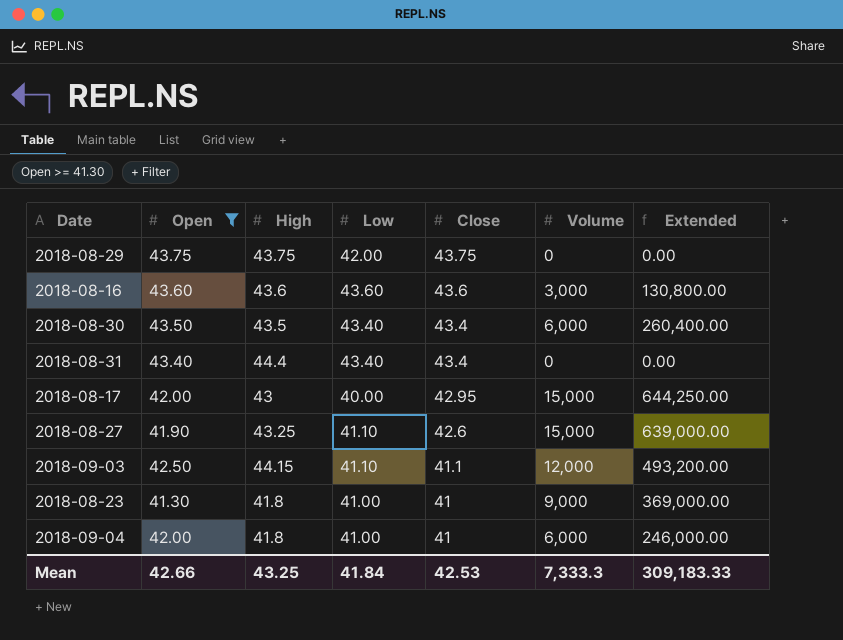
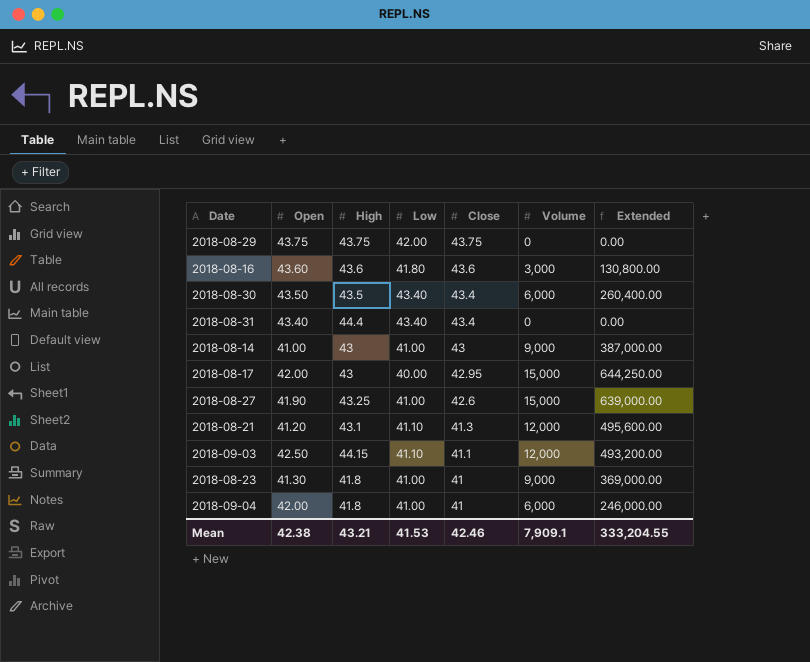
filter: Open >= 41.30 -> none
2018-08-16 | Low: 43.60 -> 41.80
2018-08-27 | Low: 41.10 -> 41.00
Mean | Open: 42.66 -> 42.38
Mean | High: 43.25 -> 43.21
Mean | Low: 41.84 -> 41.53
Mean | Close: 42.53 -> 42.46
Mean | Volume: 7,333.3 -> 7,909.1
Mean | Extended: 309,183.33 -> 333,204.55

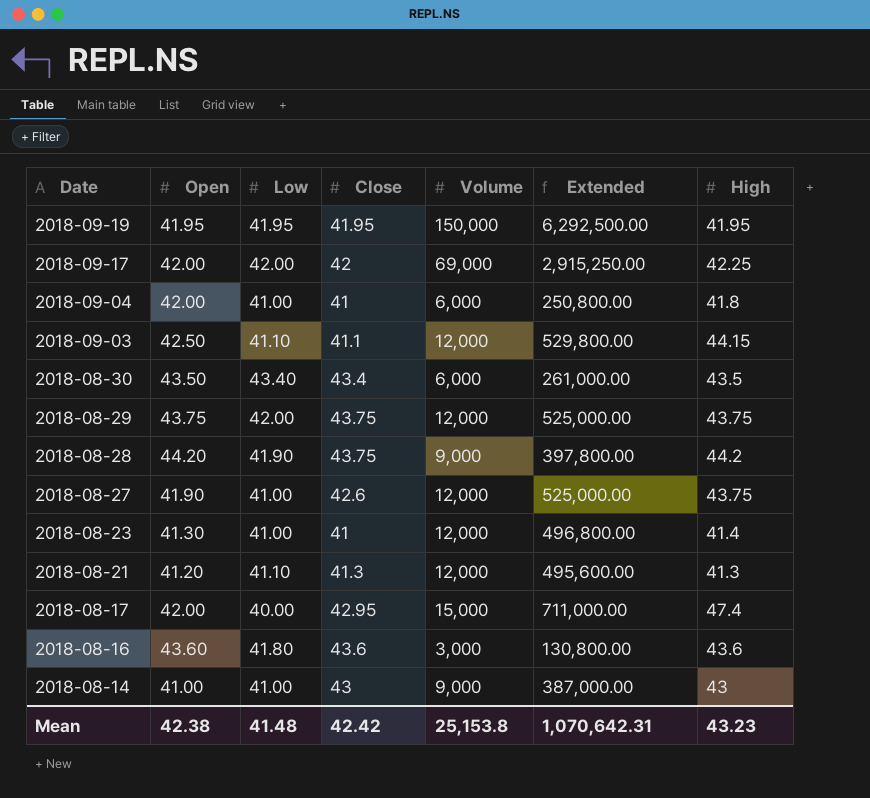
row order: Close descending -> Date descending
column Extended | formula: [Close] * [Volume] -> [Volume] * [High]
column High | position: 3 -> 7
row 2018-08-31: 43.40 | 44.4 | 43.40 | 43.4 | 0 | 0.00 -> none
row 2018-09-19: none -> 41.95 | 41.95 | 41.95 | 150,000 | 6,292,500.00 | 41.95
row 2018-09-17: none -> 42.00 | 42.00 | 42 | 69,000 | 2,915,250.00 | 42.25
2018-08-29 | Volume: 0 -> 12,000
row 2018-08-28: none -> 44.20 | 41.90 | 43.75 | 9,000 | 397,800.00 | 44.2
2018-08-27 | Volume: 15,000 -> 12,000
2018-08-27 | High: 43.25 -> 43.75
2018-08-23 | Volume: 9,000 -> 12,000
2018-08-23 | High: 41.8 -> 41.4
2018-08-21 | High: 43.1 -> 41.3
2018-08-17 | High: 43 -> 47.4
Mean | Low: 41.53 -> 41.48
Mean | Close: 42.46 -> 42.42
Mean | Volume: 7,909.1 -> 25,153.8
Mean | Extended: 333,204.55 -> 1,070,642.31
Mean | High: 43.21 -> 43.23

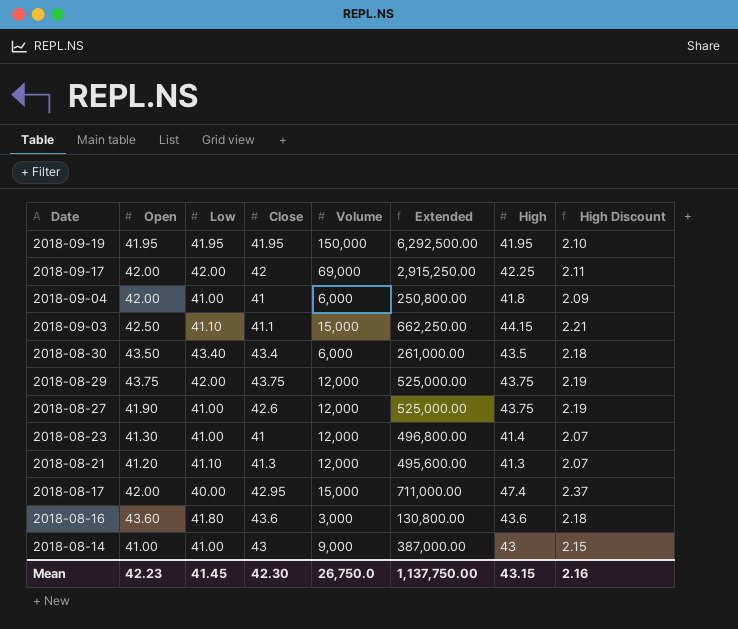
column High Discount | formula: none -> [High] * 0.05
row 2018-08-28: 44.20 | 41.90 | 43.75 | 9,000 | 397,800.00 | 44.2 -> none
2018-09-03 | Volume: 12,000 -> 15,000
2018-09-03 | Extended: 529,800.00 -> 662,250.00
Mean | Open: 42.38 -> 42.23
Mean | Low: 41.48 -> 41.45
Mean | Close: 42.42 -> 42.30
Mean | Volume: 25,153.8 -> 26,750.0
Mean | Extended: 1,070,642.31 -> 1,137,750.00
Mean | High: 43.23 -> 43.15

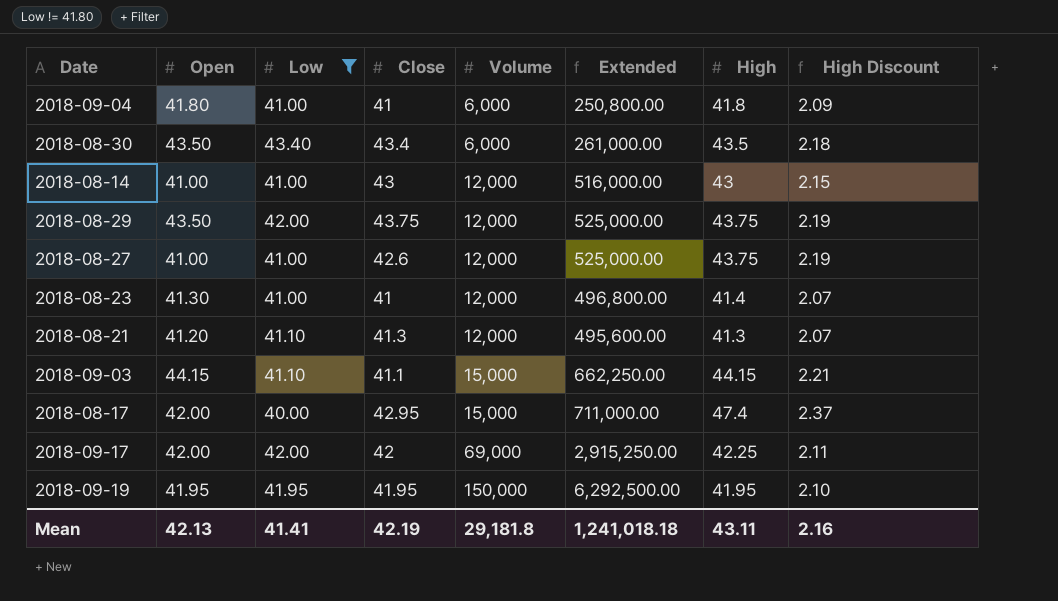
filter: none -> Low != 41.80
row order: Date descending -> Volume ascending
2018-09-04 | Open: 42.00 -> 41.80
2018-08-14 | Volume: 9,000 -> 12,000
2018-08-14 | Extended: 387,000.00 -> 516,000.00
2018-08-29 | Open: 43.75 -> 43.50
2018-08-27 | Open: 41.90 -> 41.00
2018-09-03 | Open: 42.50 -> 44.15
Mean | Open: 42.23 -> 42.13
Mean | Low: 41.45 -> 41.41
Mean | Close: 42.30 -> 42.19
Mean | Volume: 26,750.0 -> 29,181.8
Mean | Extended: 1,137,750.00 -> 1,241,018.18
Mean | High: 43.15 -> 43.11

